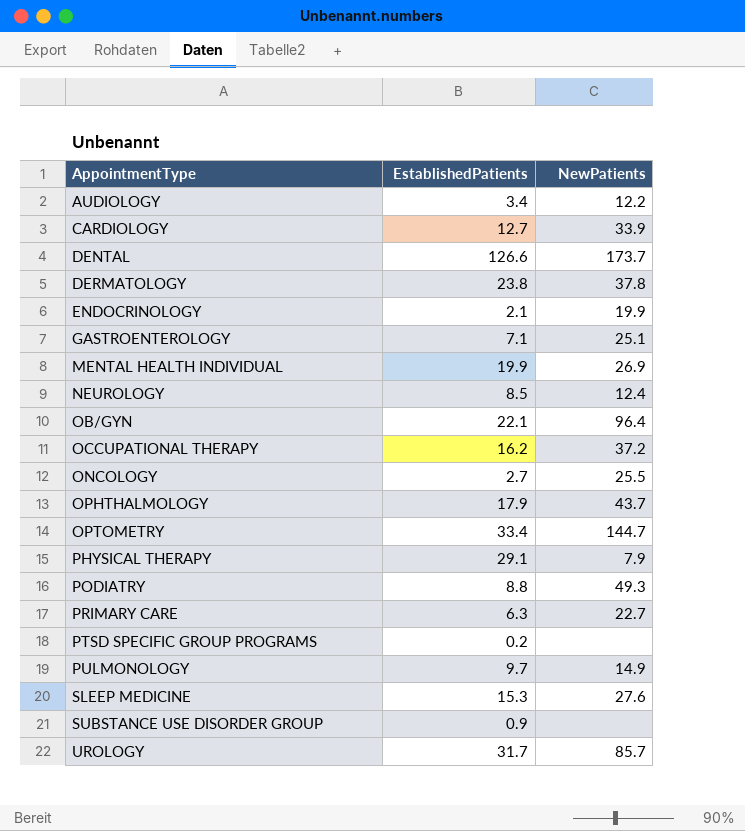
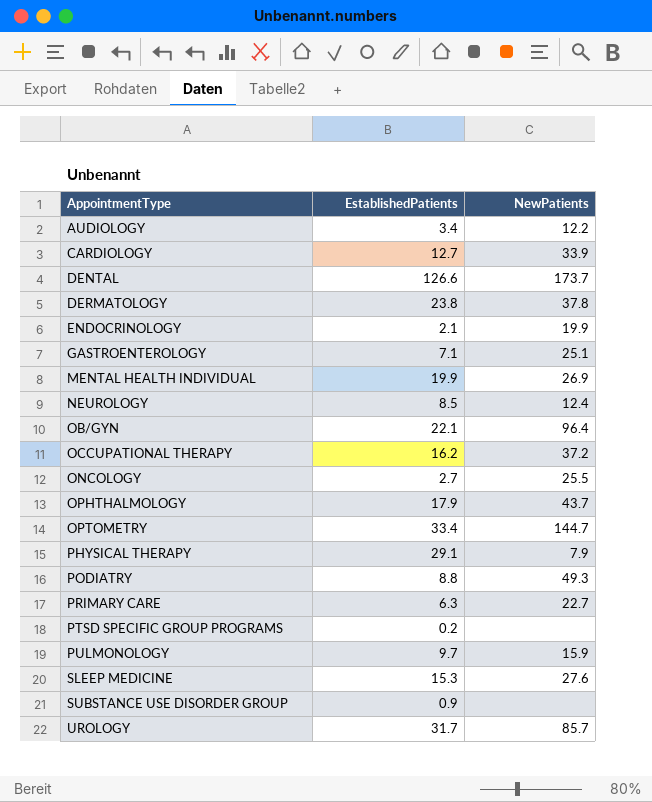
PULMONOLOGY | NewPatients: 14.9 -> 15.9

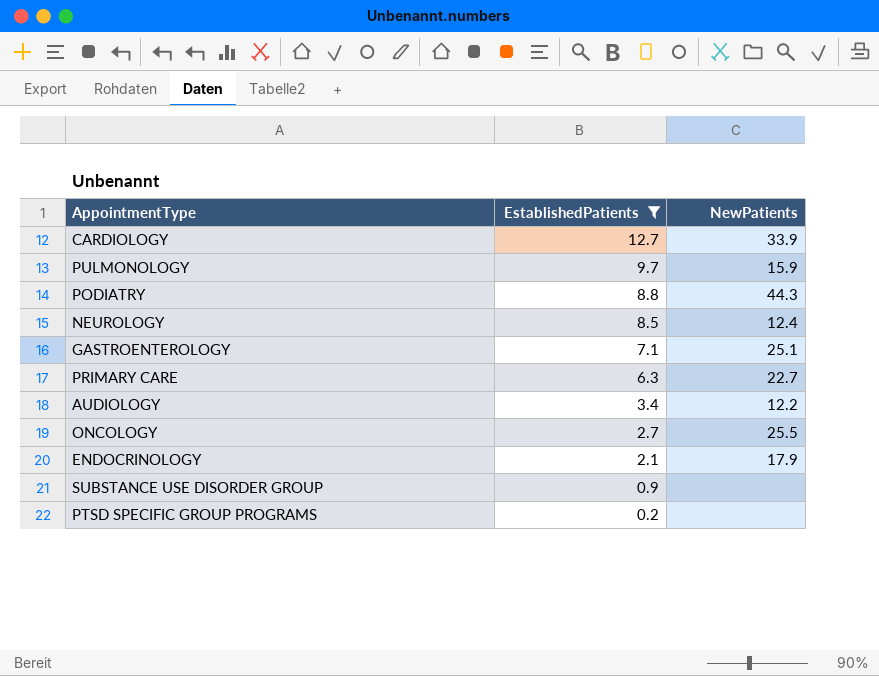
filter: none -> EstablishedPatients <= 12.7
row order: AppointmentType ascending -> EstablishedPatients descending
PODIATRY | NewPatients: 49.3 -> 44.3
ENDOCRINOLOGY | NewPatients: 19.9 -> 17.9

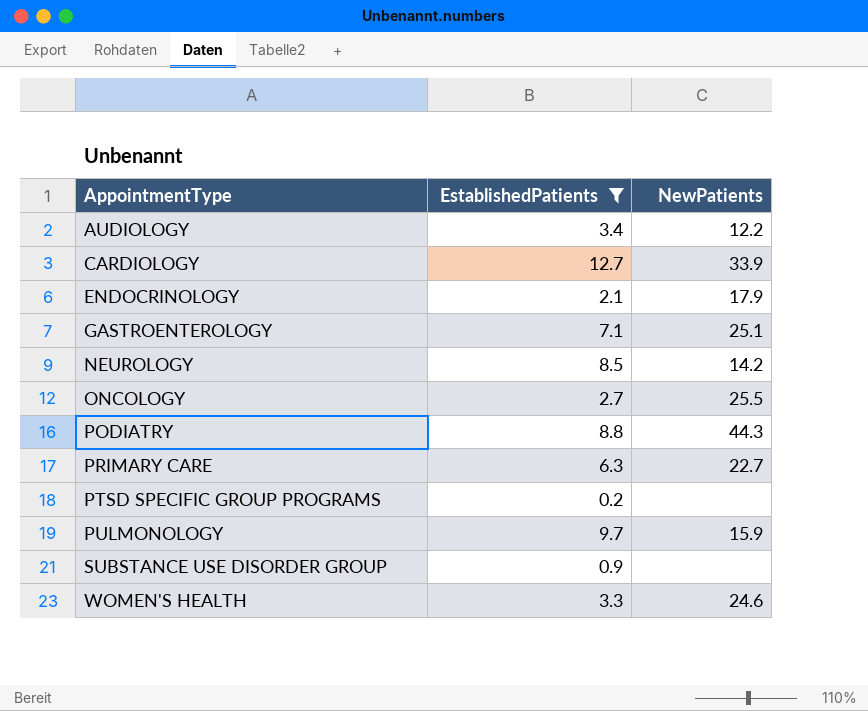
row order: EstablishedPatients descending -> AppointmentType ascending
NEUROLOGY | NewPatients: 12.4 -> 14.2
row WOMEN'S HEALTH: none -> 3.3 | 24.6

